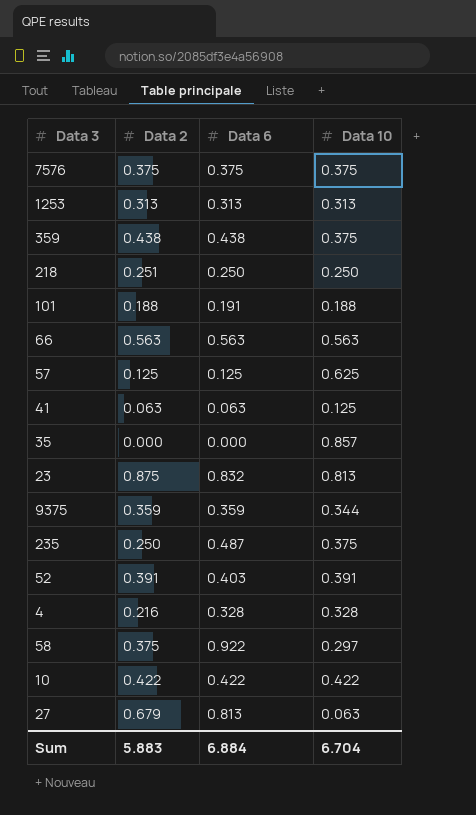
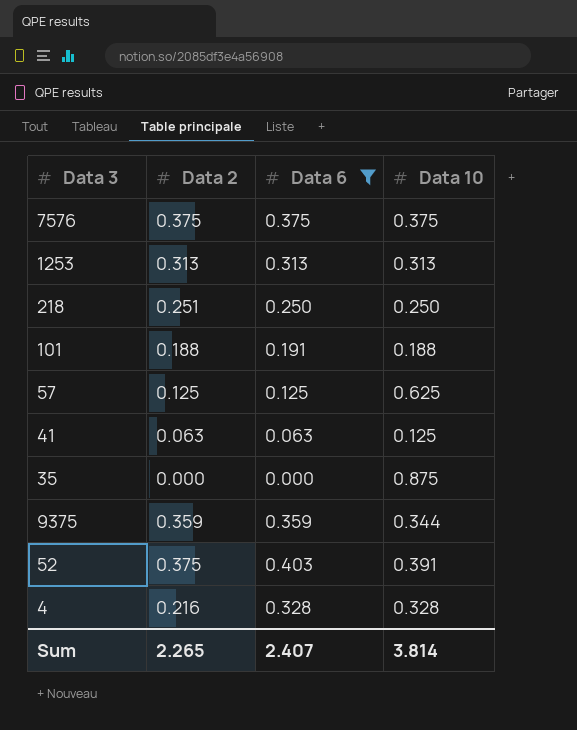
filter: none -> Data 6 <= 0.403
35 | Data 10: 0.857 -> 0.875
52 | Data 2: 0.391 -> 0.375
Sum | Data 2: 5.883 -> 2.265
Sum | Data 6: 6.884 -> 2.407
Sum | Data 10: 6.704 -> 3.814

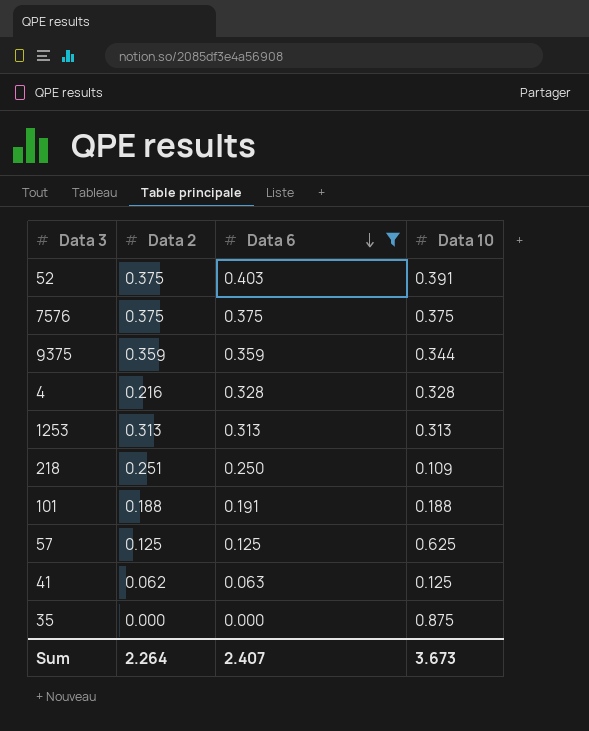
row order: none -> Data 6 descending
218 | Data 10: 0.250 -> 0.109
41 | Data 2: 0.063 -> 0.062
Sum | Data 2: 2.265 -> 2.264
Sum | Data 10: 3.814 -> 3.673

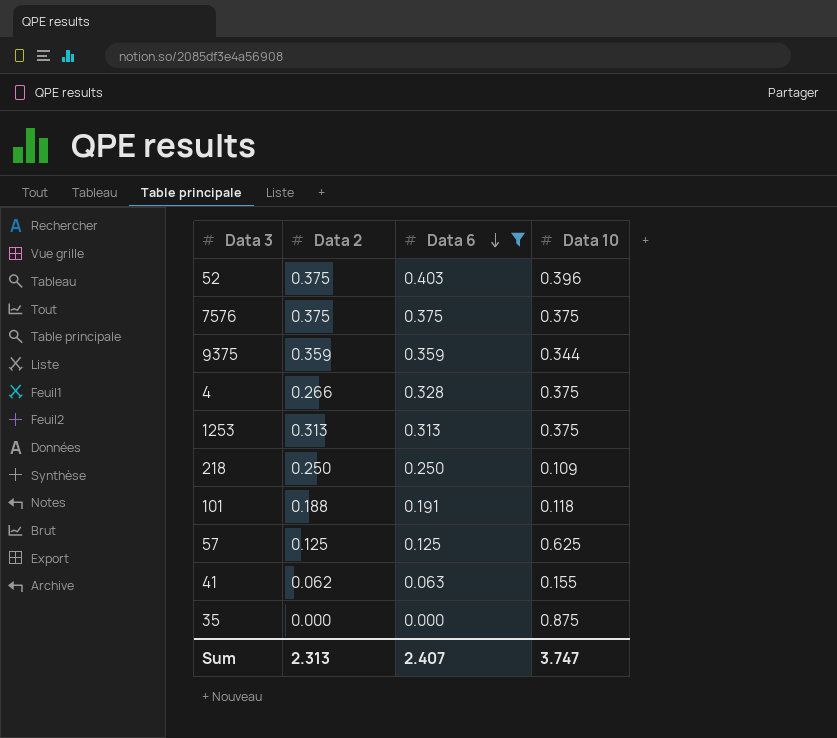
52 | Data 10: 0.391 -> 0.396
4 | Data 2: 0.216 -> 0.266
4 | Data 10: 0.328 -> 0.375
1253 | Data 10: 0.313 -> 0.375
218 | Data 2: 0.251 -> 0.250
101 | Data 10: 0.188 -> 0.118
41 | Data 10: 0.125 -> 0.155
Sum | Data 2: 2.264 -> 2.313
Sum | Data 10: 3.673 -> 3.747

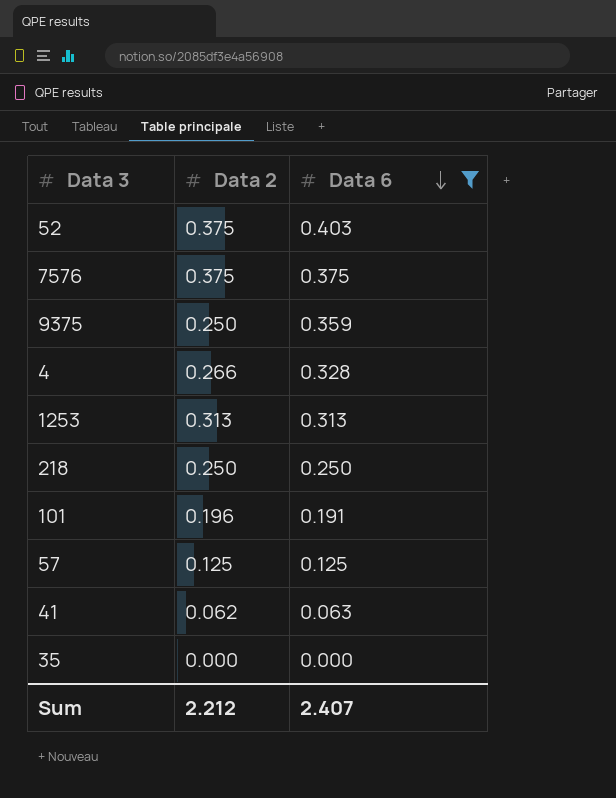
column Data 10 | position: 4 -> none
9375 | Data 2: 0.359 -> 0.250
101 | Data 2: 0.188 -> 0.196
Sum | Data 2: 2.313 -> 2.212

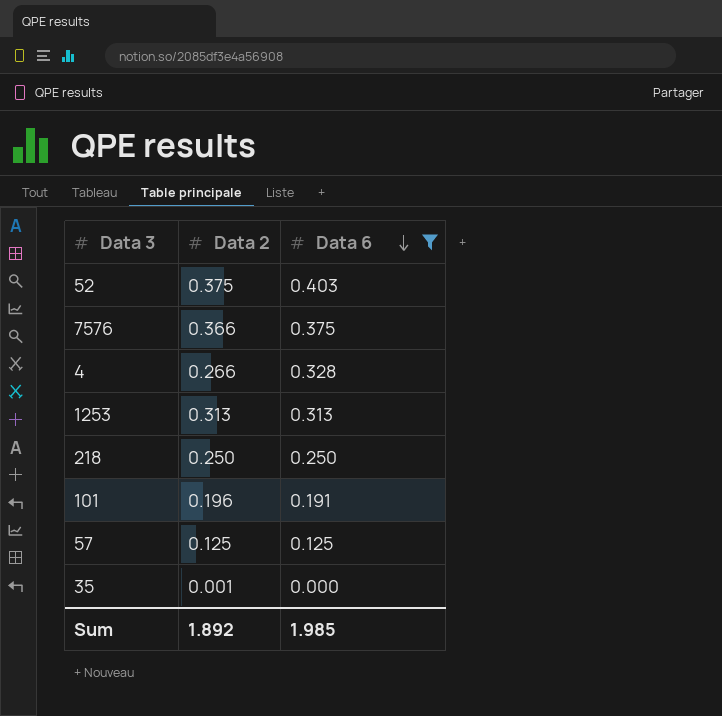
row 9375: 0.250 | 0.359 -> none
row 41: 0.062 | 0.063 -> none
7576 | Data 2: 0.375 -> 0.366
35 | Data 2: 0.000 -> 0.001
Sum | Data 2: 2.212 -> 1.892
Sum | Data 6: 2.407 -> 1.985

